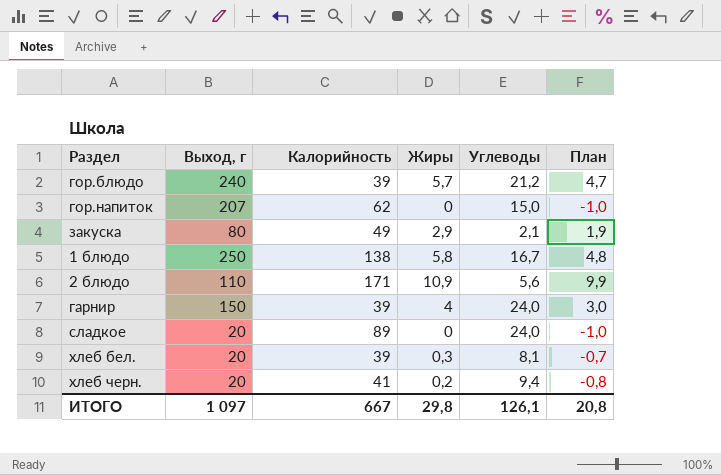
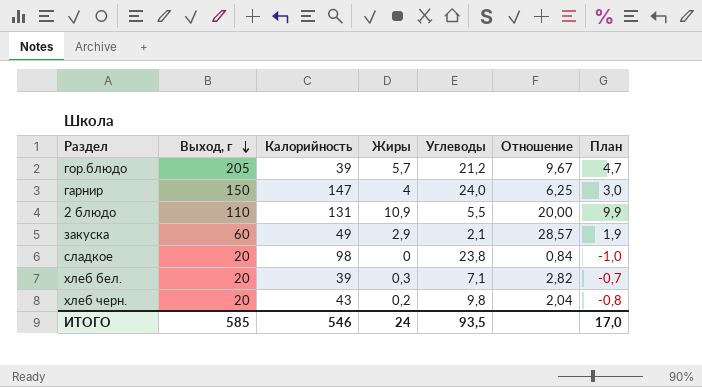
row order: none -> Выход, г descending
column Отношение | formula: none -> [Выход, г] / [Углеводы]
row гор.напиток: 207 | 62 | 0 | 15,0 | -1,0 -> none
row 1 блюдо: 250 | 138 | 5,8 | 16,7 | 4,8 -> none
гор.блюдо | Выход, г: 240 -> 205
гарнир | Калорийность: 39 -> 147
2 блюдо | Калорийность: 171 -> 131
2 блюдо | Углеводы: 5,6 -> 5,5
закуска | Выход, г: 80 -> 60
сладкое | Калорийность: 89 -> 98
сладкое | Углеводы: 24,0 -> 23,8
хлеб бел. | Углеводы: 8,1 -> 7,1
хлеб черн. | Калорийность: 41 -> 43
хлеб черн. | Углеводы: 9,4 -> 9,8
ИТОГО | Выход, г: 1 097 -> 585
ИТОГО | Калорийность: 667 -> 546
ИТОГО | Жиры: 29,8 -> 24
ИТОГО | Углеводы: 126,1 -> 93,5
ИТОГО | План: 20,8 -> 17,0

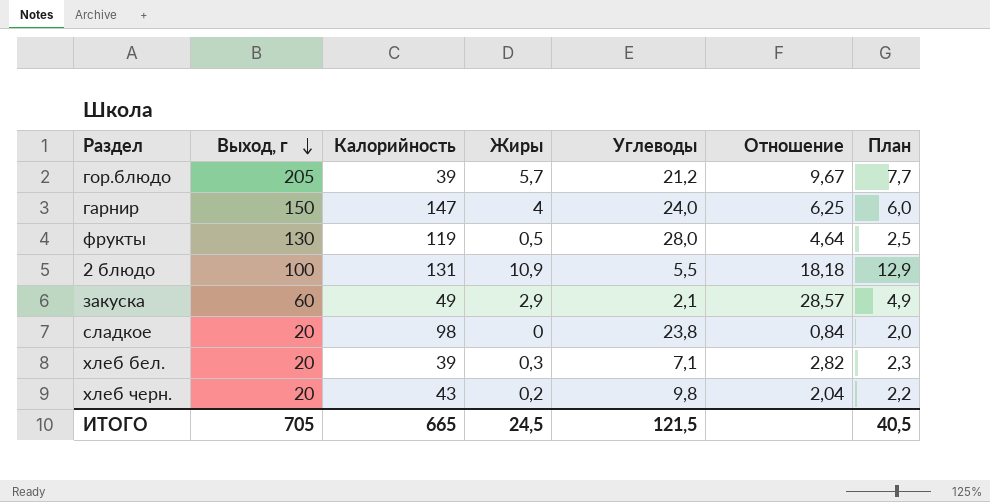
column План | formula: [Жиры] - 1 -> [Жиры] + 2
row фрукты: none -> 130 | 119 | 0,5 | 28,0 | 4,64 | 2,5
2 блюдо | Выход, г: 110 -> 100
2 блюдо | Отношение: 20,00 -> 18,18
ИТОГО | Выход, г: 585 -> 705
ИТОГО | Калорийность: 546 -> 665
ИТОГО | Жиры: 24 -> 24,5
ИТОГО | Углеводы: 93,5 -> 121,5
ИТОГО | План: 17,0 -> 40,5

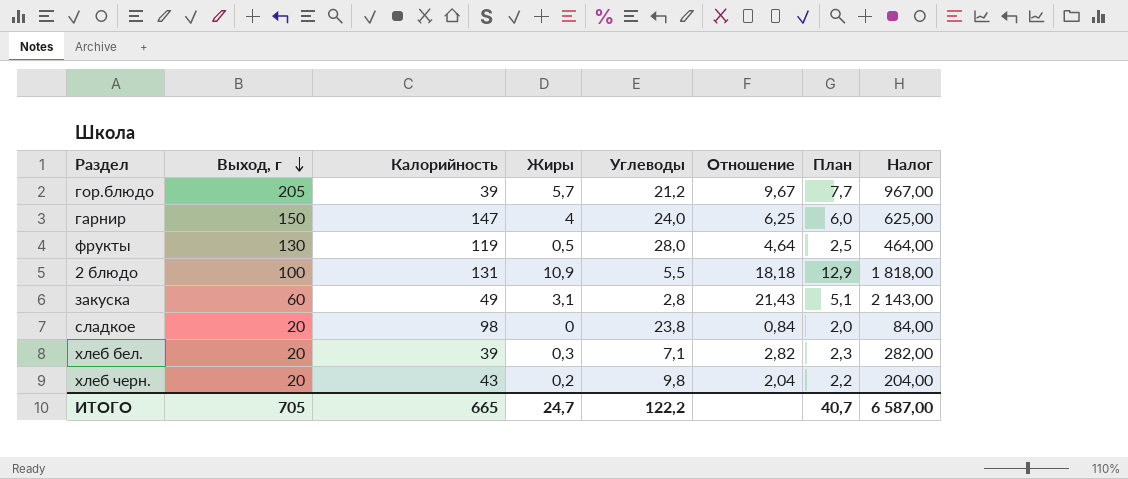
column Налог | formula: none -> [Отношение] * 100
закуска | Жиры: 2,9 -> 3,1
закуска | Углеводы: 2,1 -> 2,8
закуска | Отношение: 28,57 -> 21,43
закуска | План: 4,9 -> 5,1
ИТОГО | Жиры: 24,5 -> 24,7
ИТОГО | Углеводы: 121,5 -> 122,2
ИТОГО | План: 40,5 -> 40,7

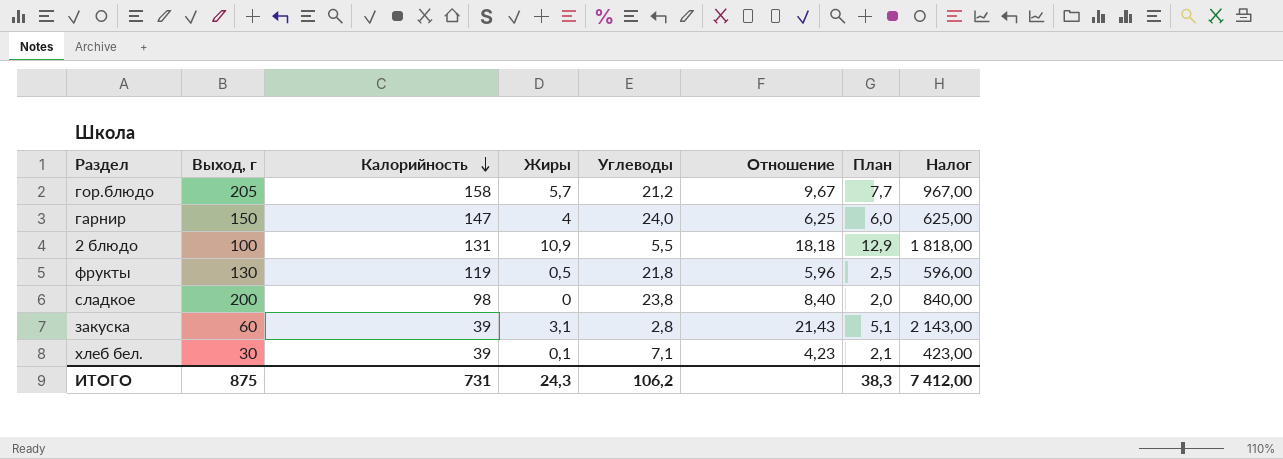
row order: Выход, г descending -> Калорийность descending
row хлеб черн.: 20 | 43 | 0,2 | 9,8 | 2,04 | 2,2 | 204,00 -> none
гор.блюдо | Калорийность: 39 -> 158
фрукты | Углеводы: 28,0 -> 21,8
фрукты | Отношение: 4,64 -> 5,96
фрукты | Налог: 464,00 -> 596,00
сладкое | Выход, г: 20 -> 200
сладкое | Отношение: 0,84 -> 8,40
сладкое | Налог: 84,00 -> 840,00
закуска | Калорийность: 49 -> 39
хлеб бел. | Выход, г: 20 -> 30
хлеб бел. | Жиры: 0,3 -> 0,1
хлеб бел. | Отношение: 2,82 -> 4,23
хлеб бел. | План: 2,3 -> 2,1
хлеб бел. | Налог: 282,00 -> 423,00
ИТОГО | Выход, г: 705 -> 875
ИТОГО | Калорийность: 665 -> 731
ИТОГО | Жиры: 24,7 -> 24,3
ИТОГО | Углеводы: 122,2 -> 106,2
ИТОГО | План: 40,7 -> 38,3
ИТОГО | Налог: 6 587,00 -> 7 412,00

